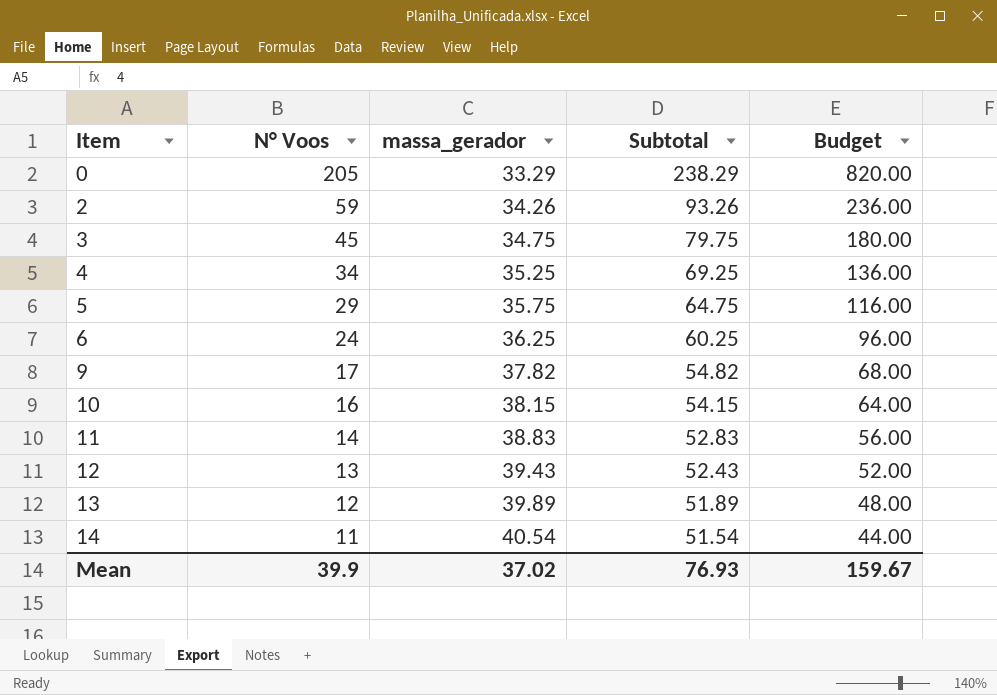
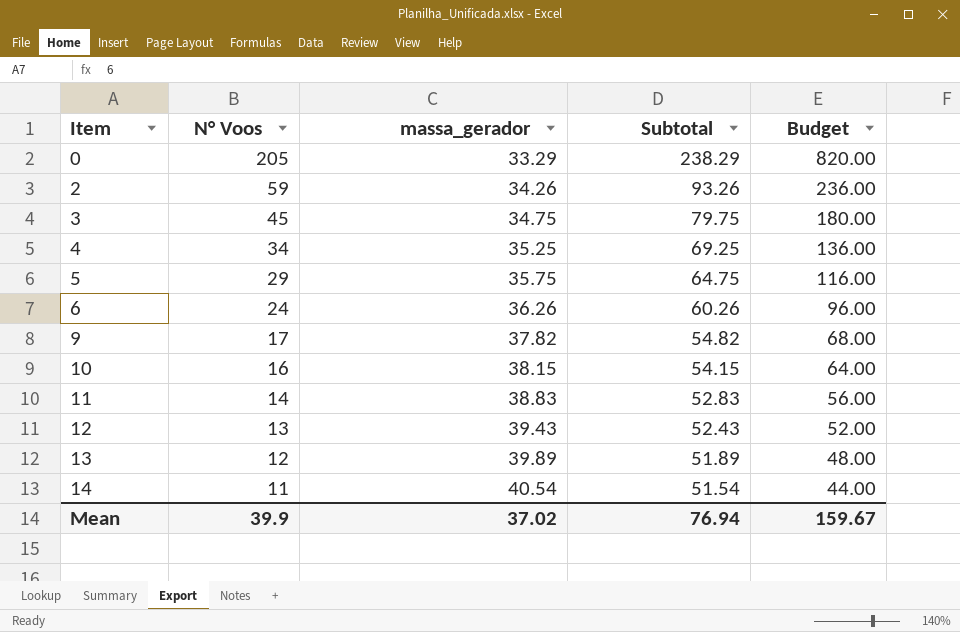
6 | massa_gerador: 36.25 -> 36.26
6 | Subtotal: 60.25 -> 60.26
Mean | Subtotal: 76.93 -> 76.94

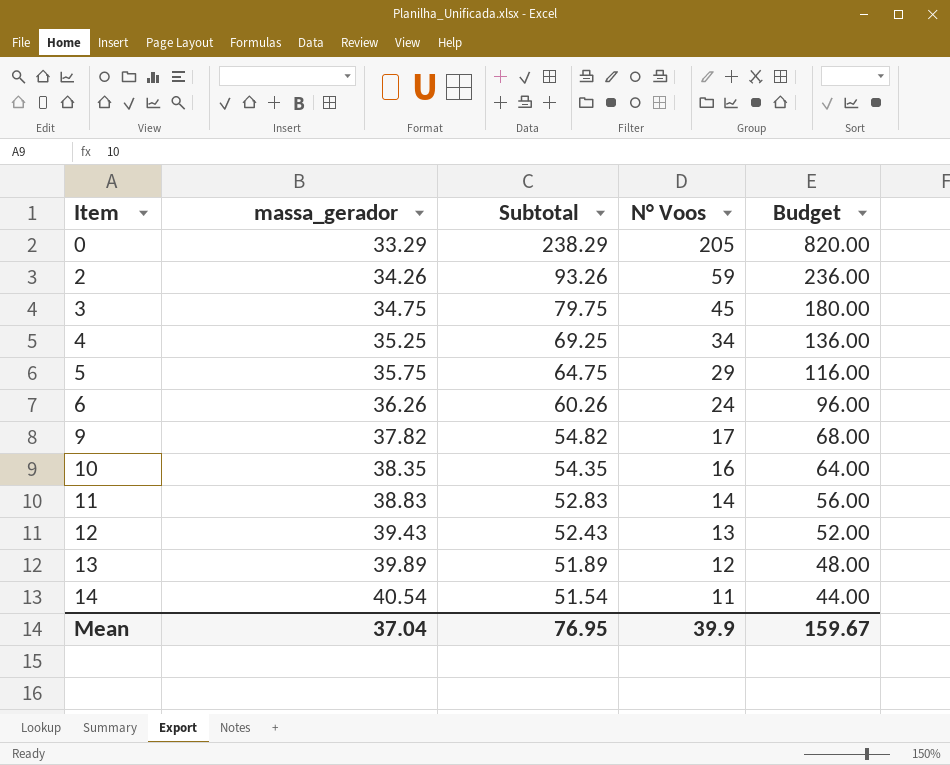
column N° Voos | position: 2 -> 4
10 | massa_gerador: 38.15 -> 38.35
10 | Subtotal: 54.15 -> 54.35
Mean | massa_gerador: 37.02 -> 37.04
Mean | Subtotal: 76.94 -> 76.95

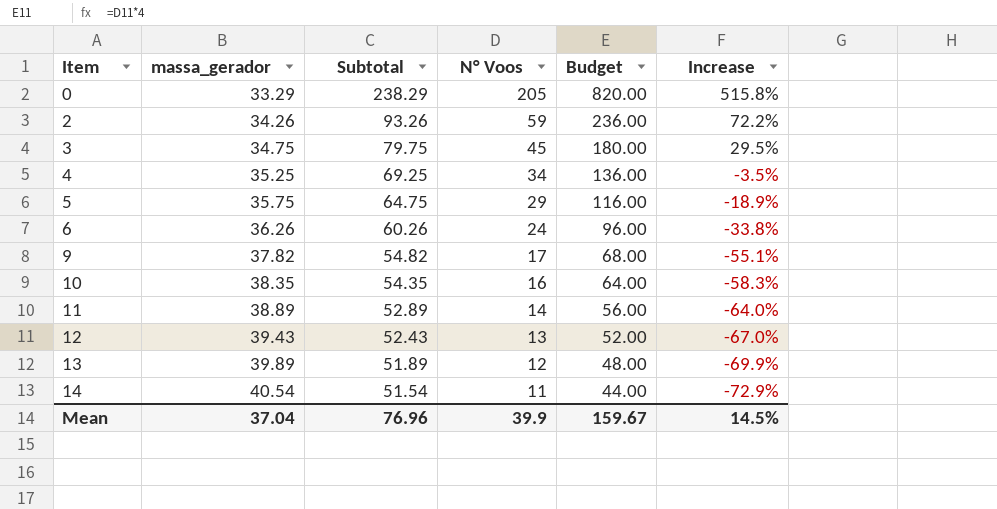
column Increase | formula: none -> ([N° Voos] - [massa_gerador]) / [massa_gerador]
11 | massa_gerador: 38.83 -> 38.89
11 | Subtotal: 52.83 -> 52.89
Mean | Subtotal: 76.95 -> 76.96

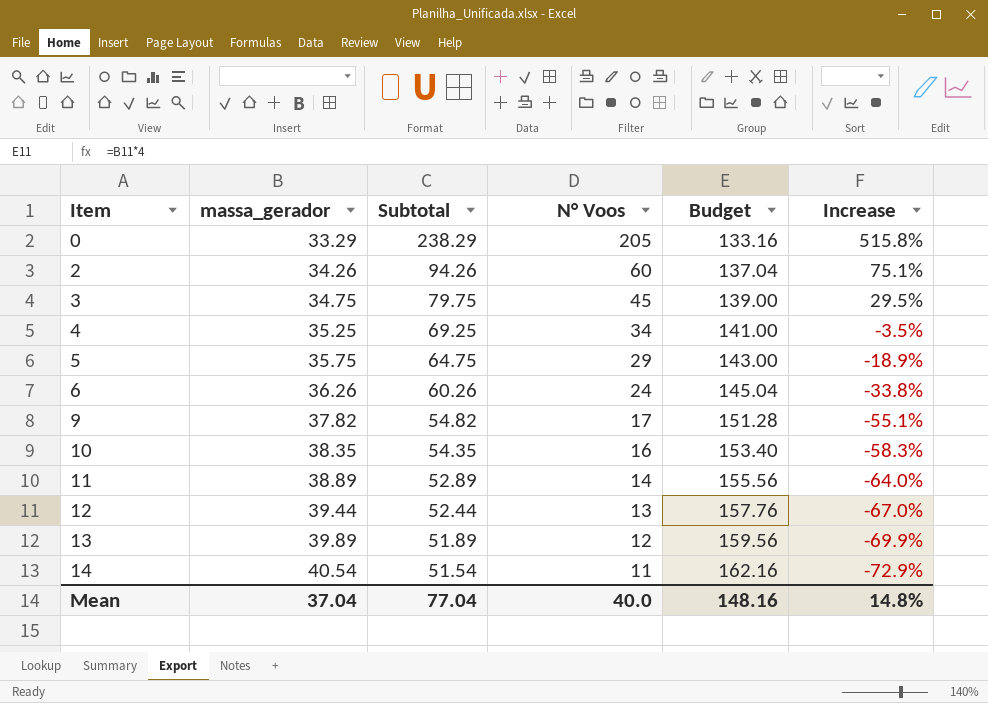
column Budget | formula: [N° Voos] * 4 -> [massa_gerador] * 4
2 | Subtotal: 93.26 -> 94.26
2 | N° Voos: 59 -> 60
2 | Increase: 72.2% -> 75.1%
12 | massa_gerador: 39.43 -> 39.44
12 | Subtotal: 52.43 -> 52.44
Mean | Subtotal: 76.96 -> 77.04
Mean | N° Voos: 39.9 -> 40.0
Mean | Budget: 159.67 -> 148.16
Mean | Increase: 14.5% -> 14.8%

